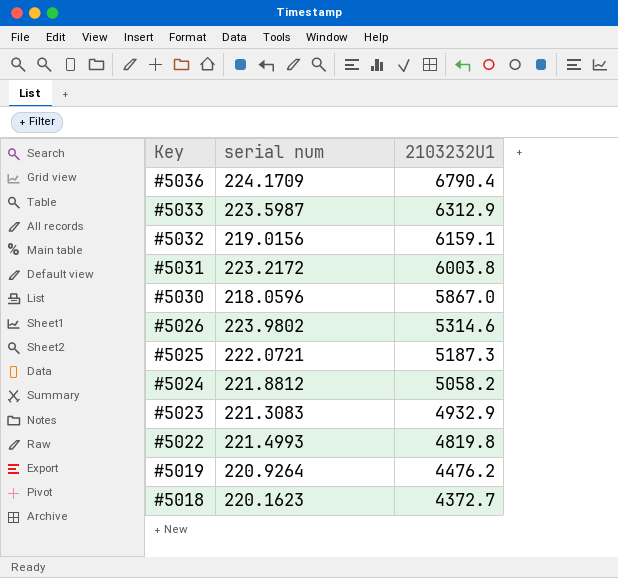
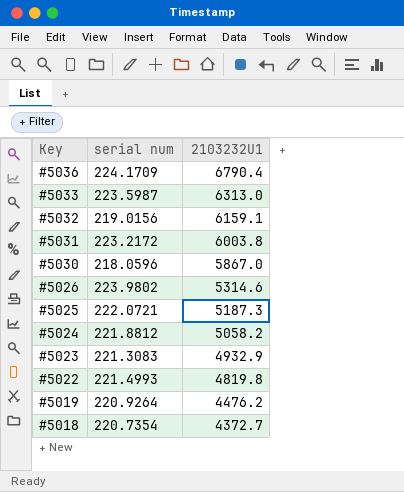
#5033 | 2103232U1: 6312.9 -> 6313.0
#5018 | serial num: 220.1623 -> 220.7354

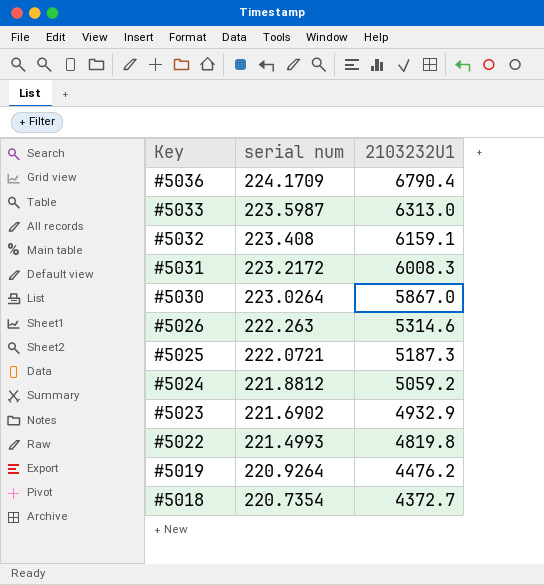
#5032 | serial num: 219.0156 -> 223.408
#5031 | 2103232U1: 6003.8 -> 6008.3
#5030 | serial num: 218.0596 -> 223.0264
#5026 | serial num: 223.9802 -> 222.263
#5024 | 2103232U1: 5058.2 -> 5059.2
#5023 | serial num: 221.3083 -> 221.6902

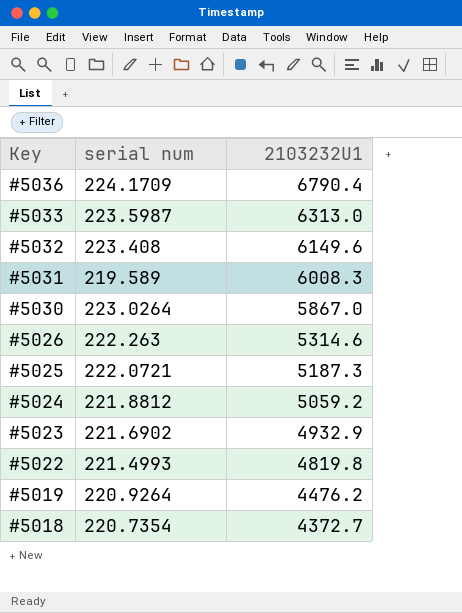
#5032 | 2103232U1: 6159.1 -> 6149.6
#5031 | serial num: 223.2172 -> 219.589

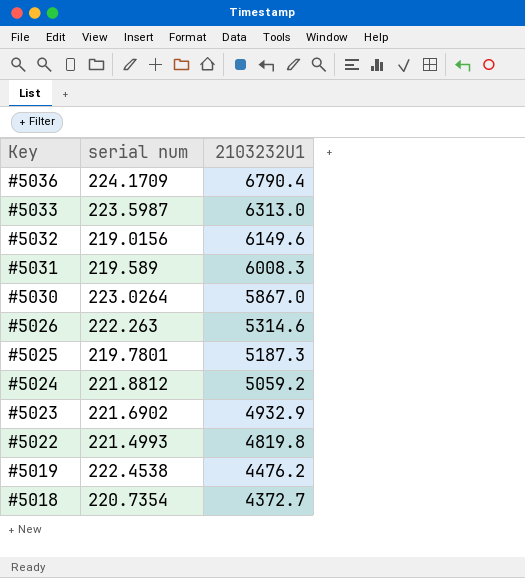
#5032 | serial num: 223.408 -> 219.0156
#5025 | serial num: 222.0721 -> 219.7801
#5019 | serial num: 220.9264 -> 222.4538

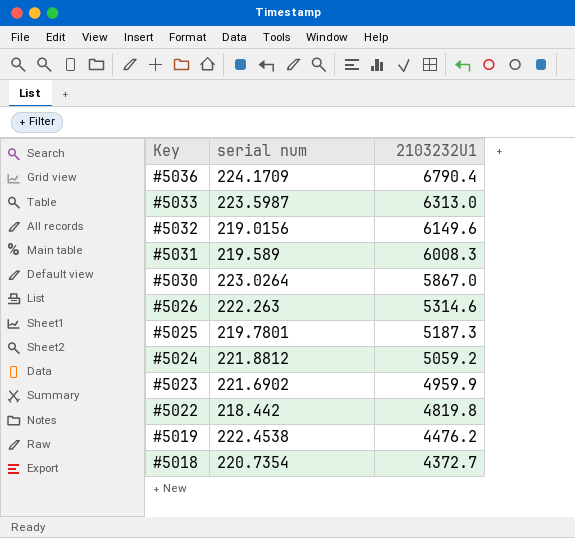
#5023 | 2103232U1: 4932.9 -> 4959.9
#5022 | serial num: 221.4993 -> 218.442

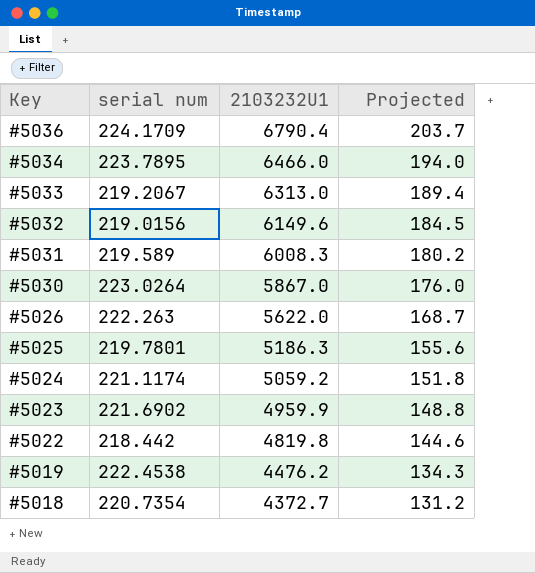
column Projected | formula: none -> [2103232U1] * 0.03
row #5034: none -> 223.7895 | 6466.0 | 194.0
#5033 | serial num: 223.5987 -> 219.2067
#5026 | 2103232U1: 5314.6 -> 5622.0
#5025 | 2103232U1: 5187.3 -> 5186.3
#5024 | serial num: 221.8812 -> 221.1174

